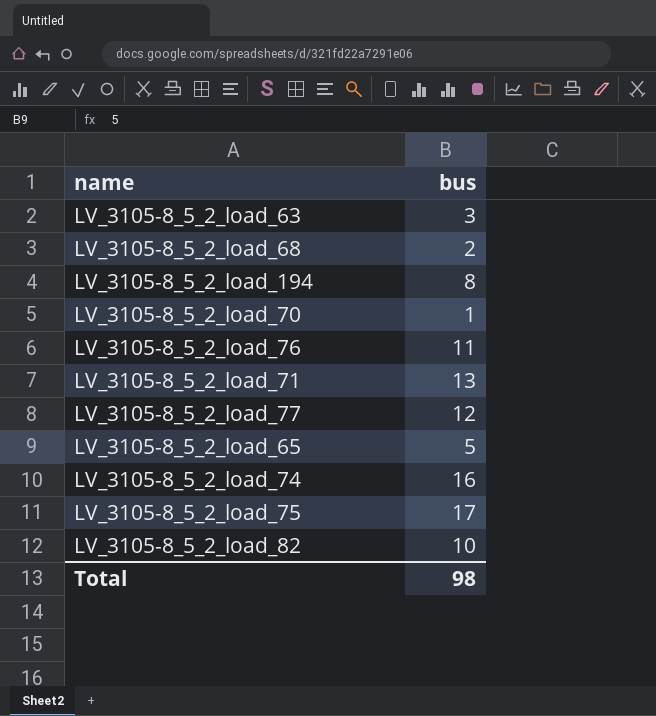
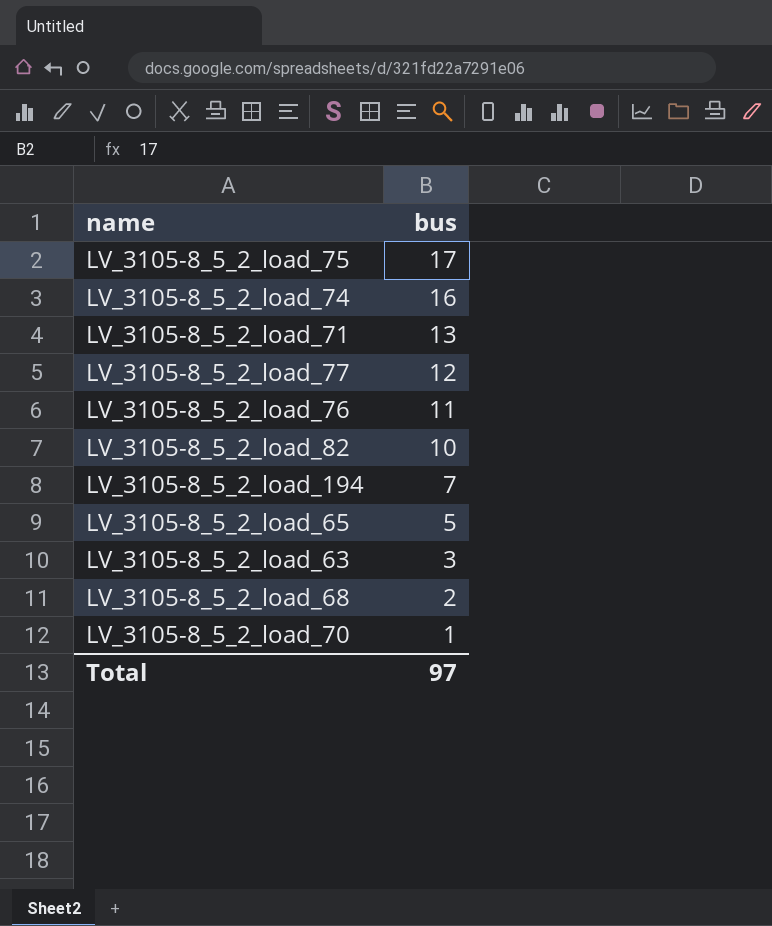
row order: none -> bus descending
LV_3105-8_5_2_load_194 | bus: 8 -> 7
Total | bus: 98 -> 97

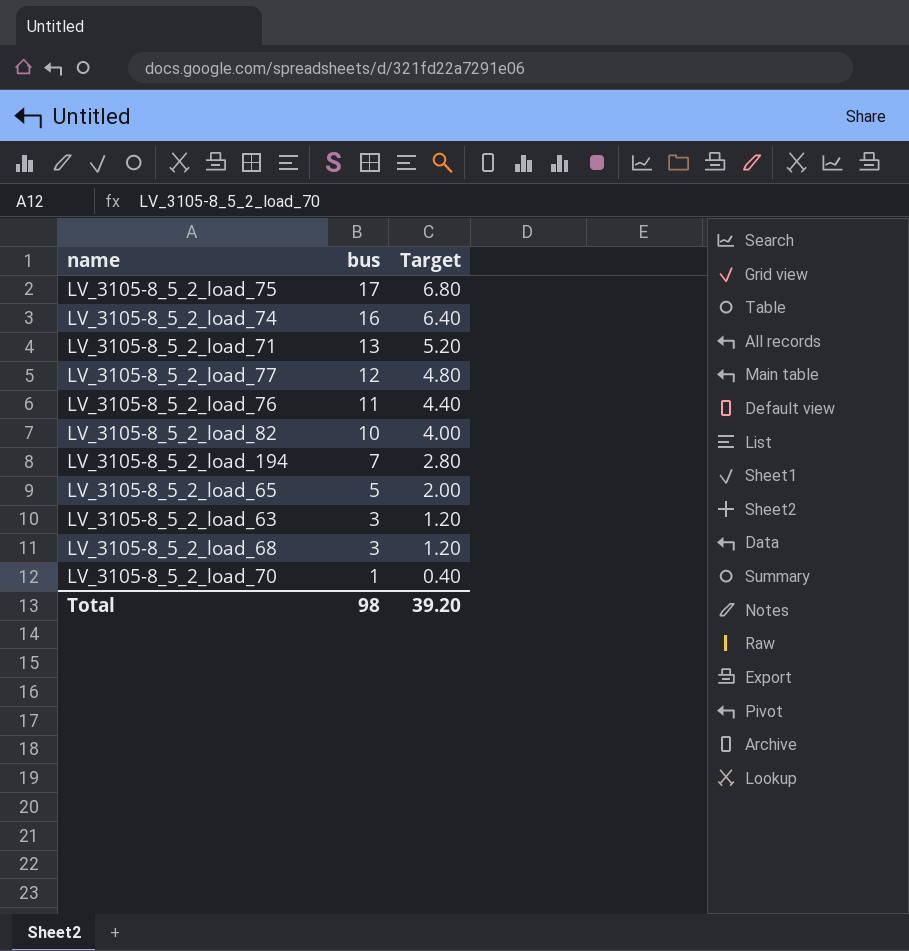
column Target | formula: none -> [bus] * 0.4
LV_3105-8_5_2_load_68 | bus: 2 -> 3
Total | bus: 97 -> 98

